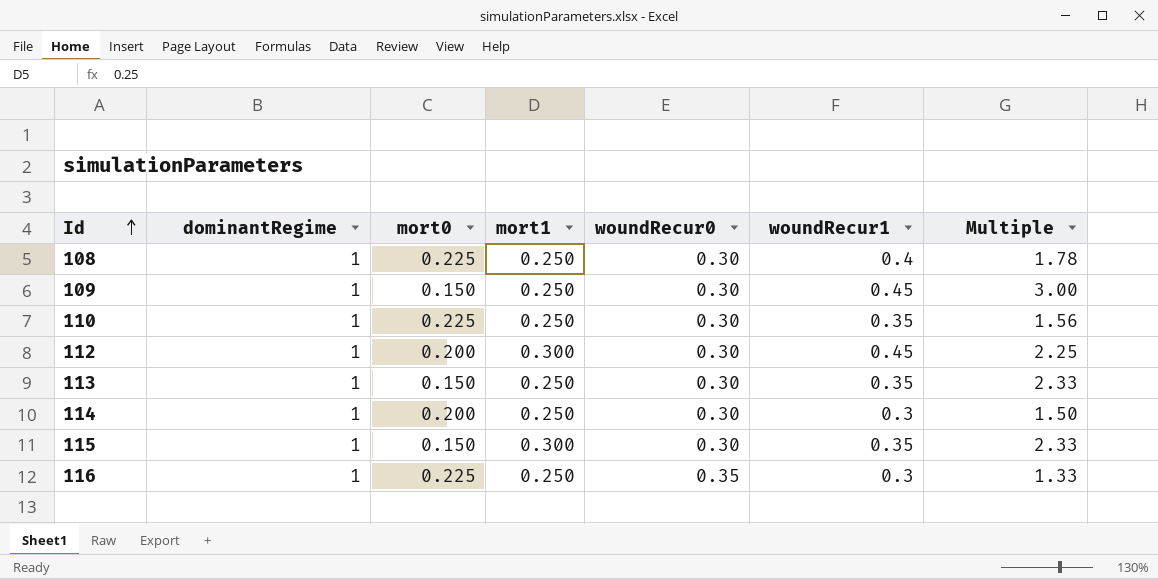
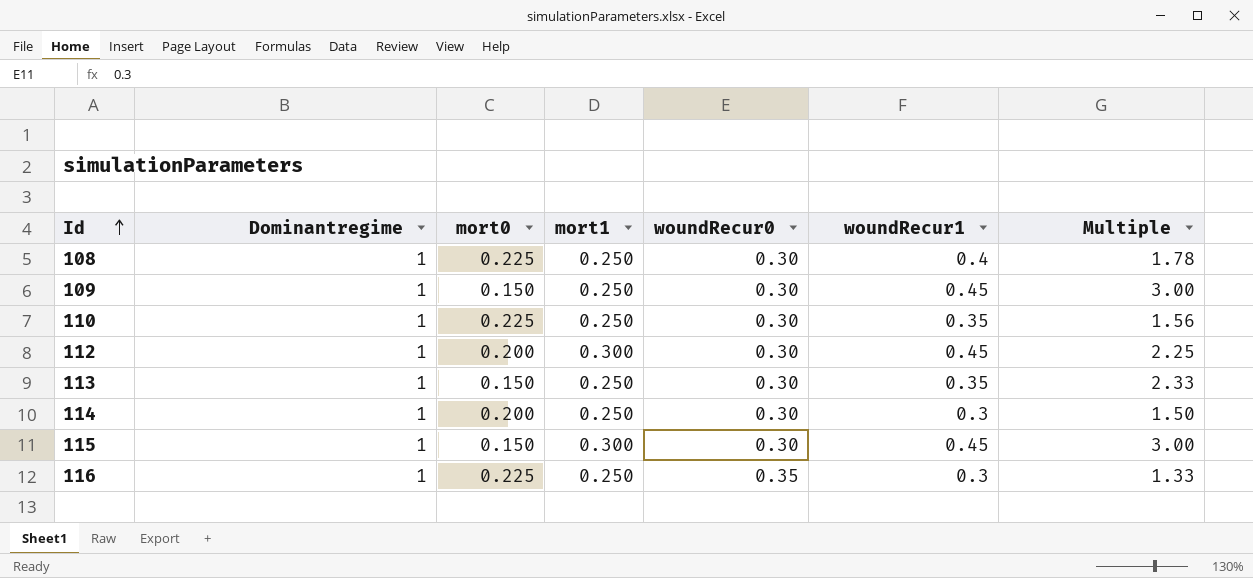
column name: dominantRegime -> Dominantregime
115 | woundRecur1: 0.35 -> 0.45
115 | Multiple: 2.33 -> 3.00

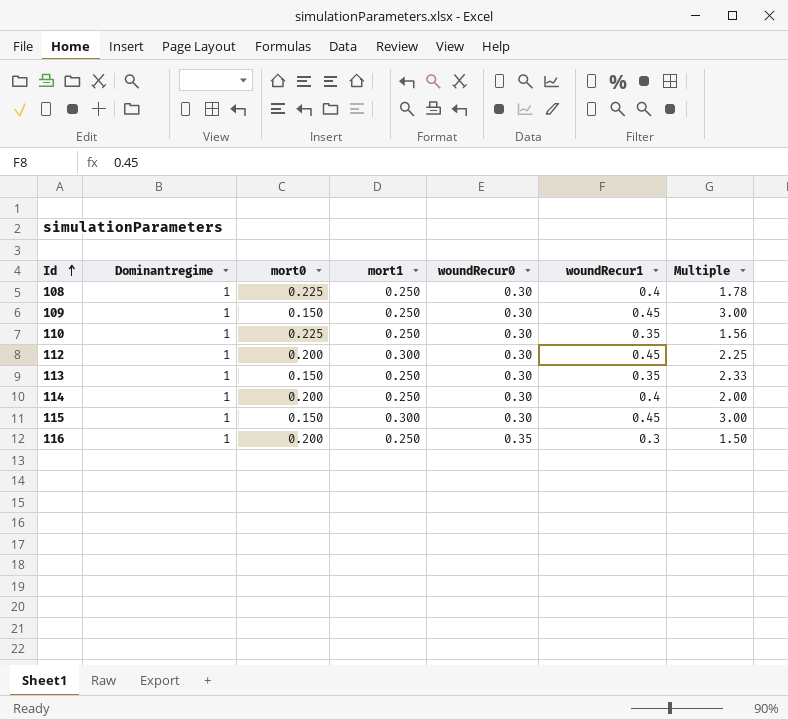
114 | woundRecur1: 0.3 -> 0.4
114 | Multiple: 1.50 -> 2.00
116 | mort0: 0.225 -> 0.200
116 | Multiple: 1.33 -> 1.50

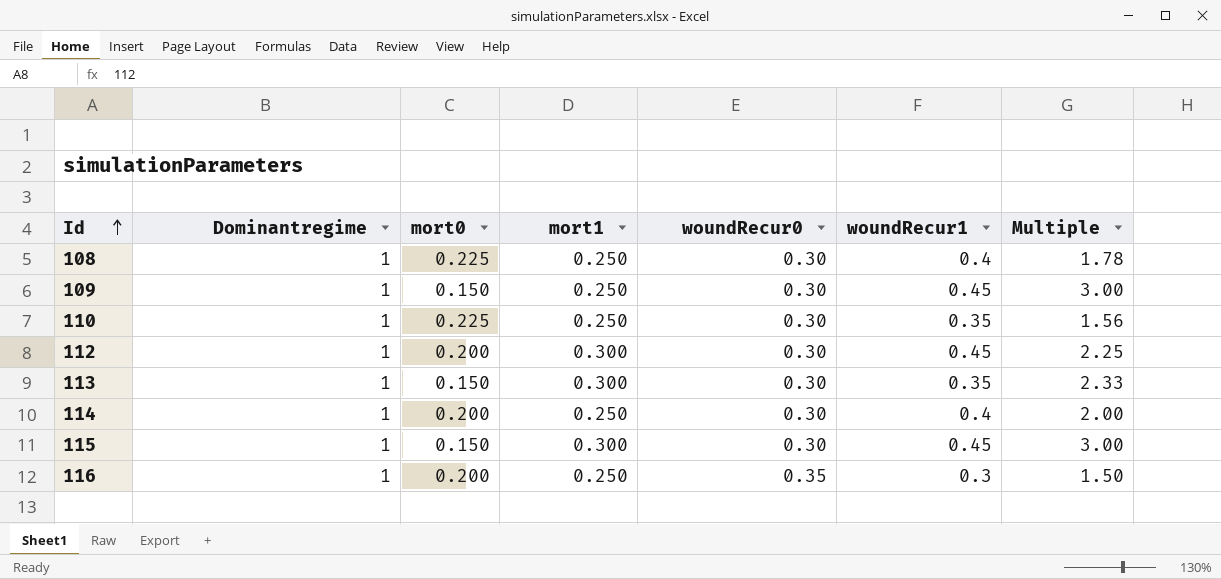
113 | mort1: 0.250 -> 0.300

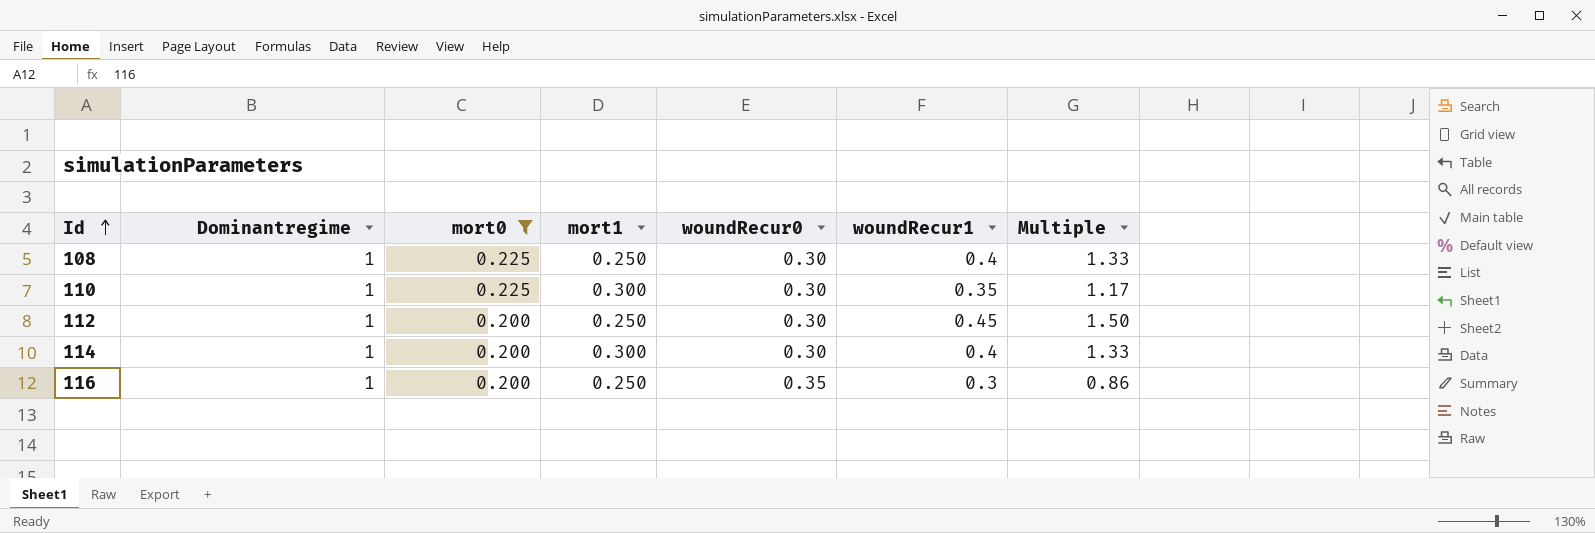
filter: none -> mort0 != 0.150
column Multiple | formula: [woundRecur1] / [mort0] -> [woundRecur1] / [woundRecur0]
110 | mort1: 0.250 -> 0.300
112 | mort1: 0.300 -> 0.250
114 | mort1: 0.250 -> 0.300

